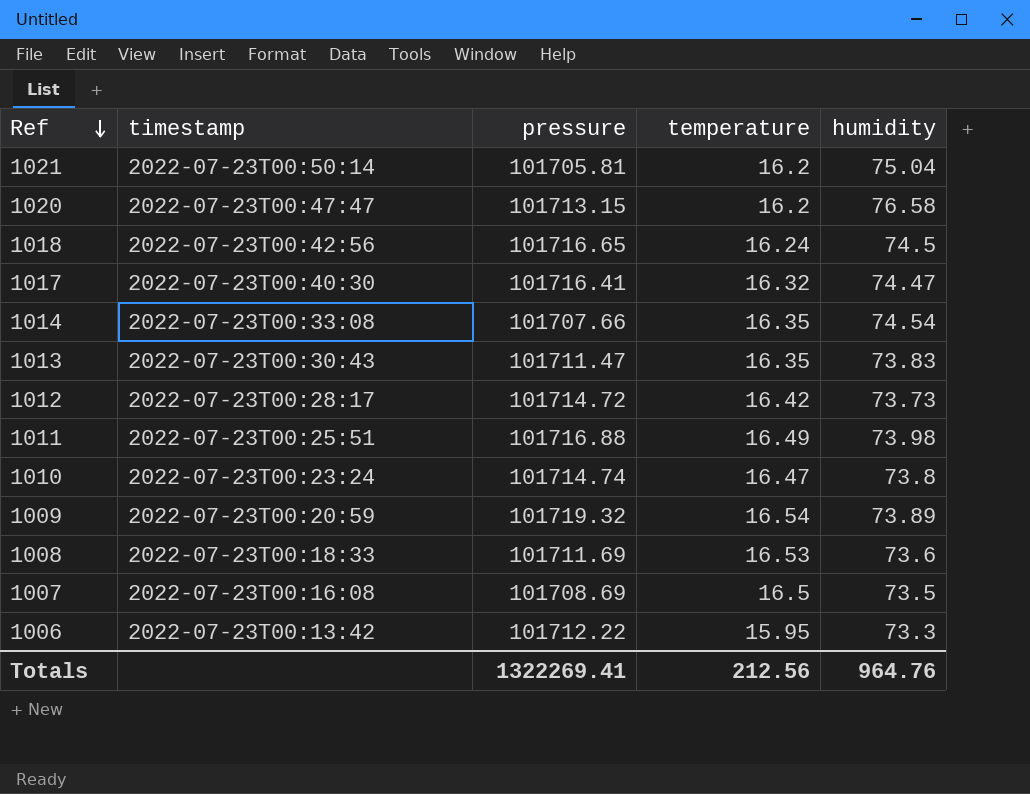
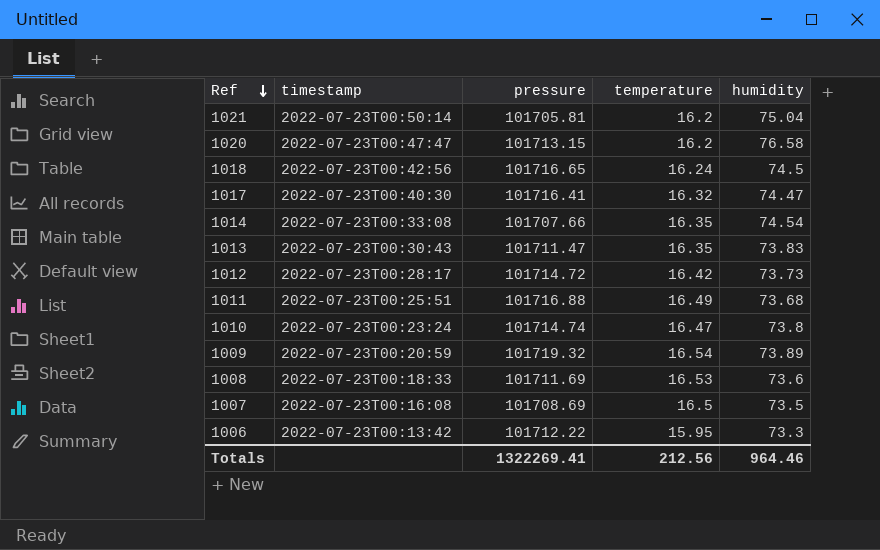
1011 | humidity: 73.98 -> 73.68
Totals | humidity: 964.76 -> 964.46

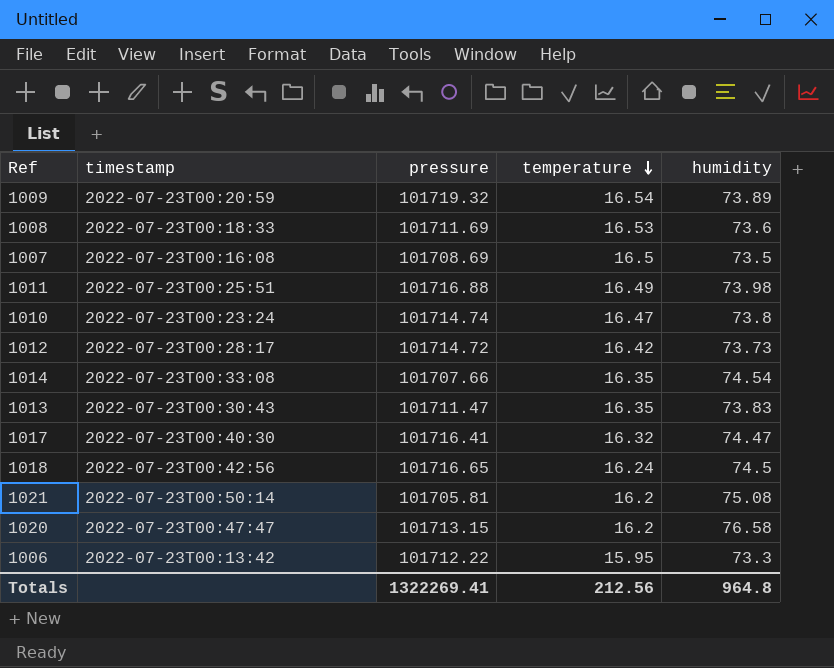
row order: Ref descending -> temperature descending
1011 | humidity: 73.68 -> 73.98
1021 | humidity: 75.04 -> 75.08
Totals | humidity: 964.46 -> 964.8

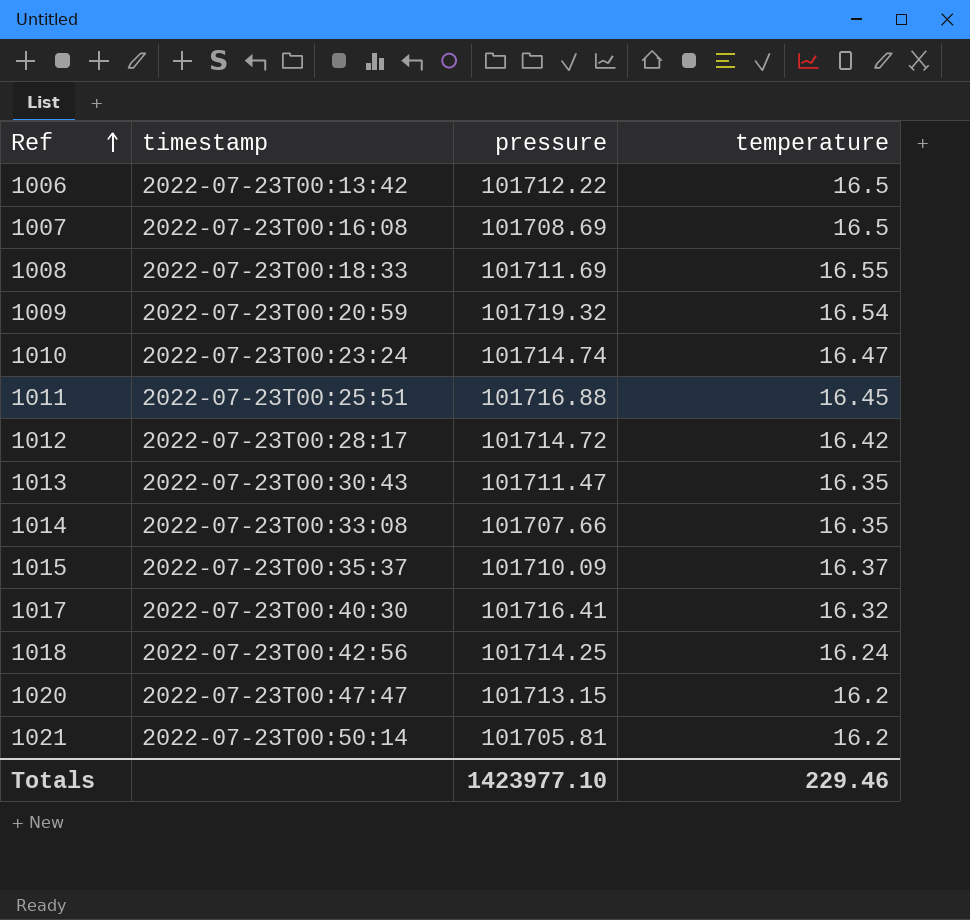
row order: temperature descending -> Ref ascending
column humidity | position: 5 -> none
1006 | temperature: 15.95 -> 16.5
1008 | temperature: 16.53 -> 16.55
1011 | temperature: 16.49 -> 16.45
row 1015: none -> 2022-07-23T00:35:37 | 101710.09 | 16.37
1018 | pressure: 101716.65 -> 101714.25
Totals | pressure: 1322269.41 -> 1423977.10
Totals | temperature: 212.56 -> 229.46

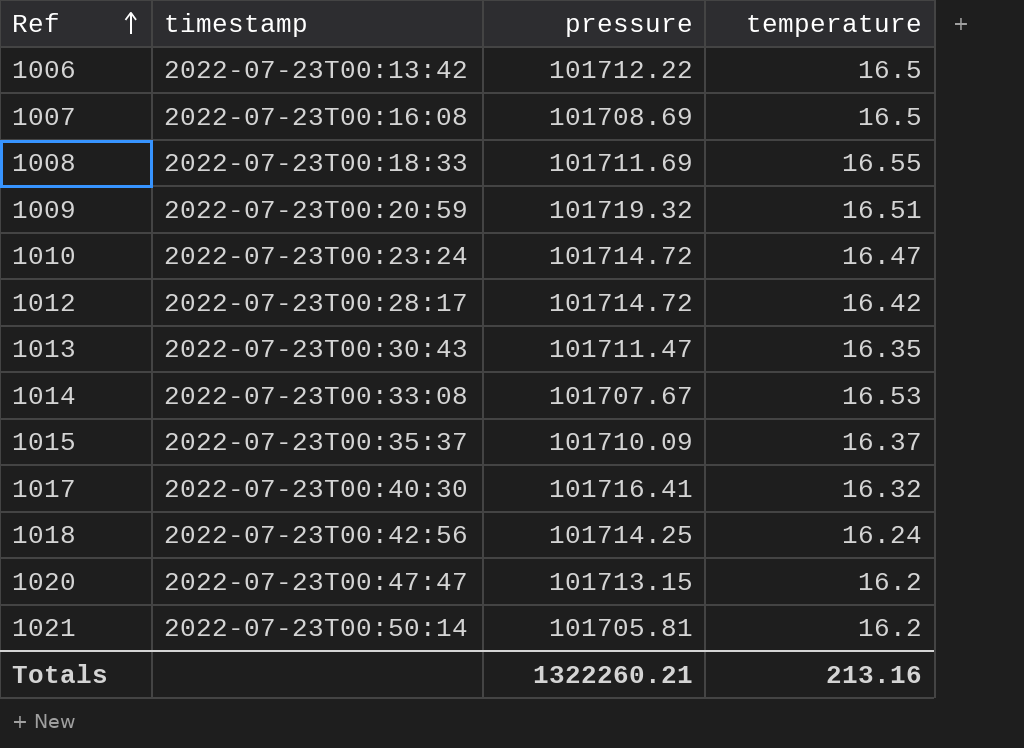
row 1011: 2022-07-23T00:25:51 | 101716.88 | 16.45 -> none
1009 | temperature: 16.54 -> 16.51
1010 | pressure: 101714.74 -> 101714.72
1014 | pressure: 101707.66 -> 101707.67
1014 | temperature: 16.35 -> 16.53
Totals | pressure: 1423977.10 -> 1322260.21
Totals | temperature: 229.46 -> 213.16

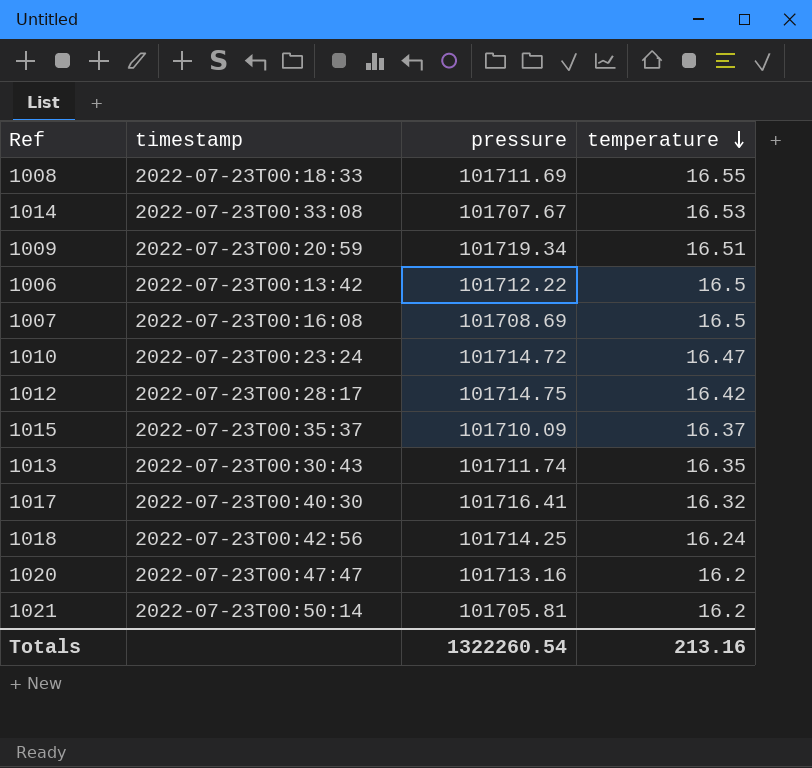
row order: Ref ascending -> temperature descending
1009 | pressure: 101719.32 -> 101719.34
1012 | pressure: 101714.72 -> 101714.75
1013 | pressure: 101711.47 -> 101711.74
1020 | pressure: 101713.15 -> 101713.16
Totals | pressure: 1322260.21 -> 1322260.54

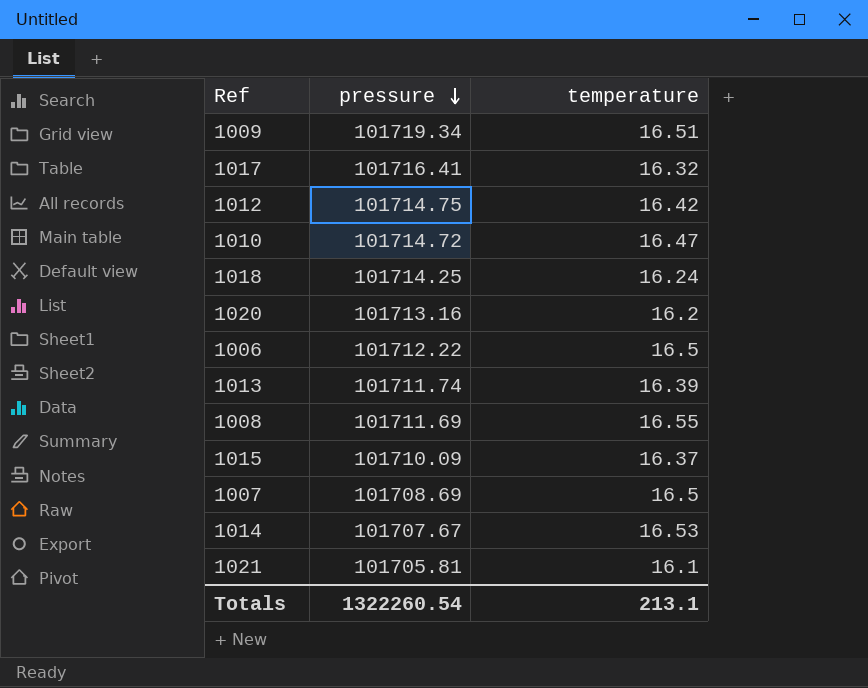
row order: temperature descending -> pressure descending
column timestamp | position: 2 -> none
1013 | temperature: 16.35 -> 16.39
1021 | temperature: 16.2 -> 16.1
Totals | temperature: 213.16 -> 213.1

